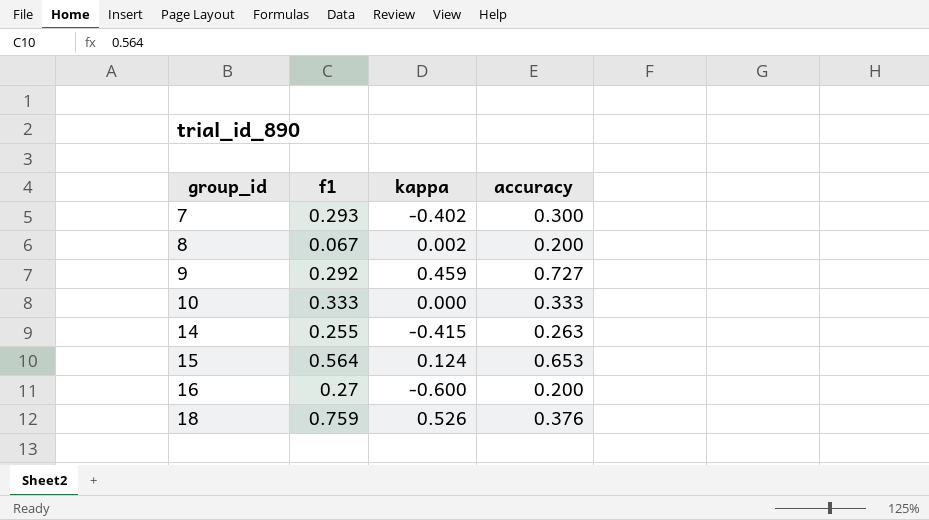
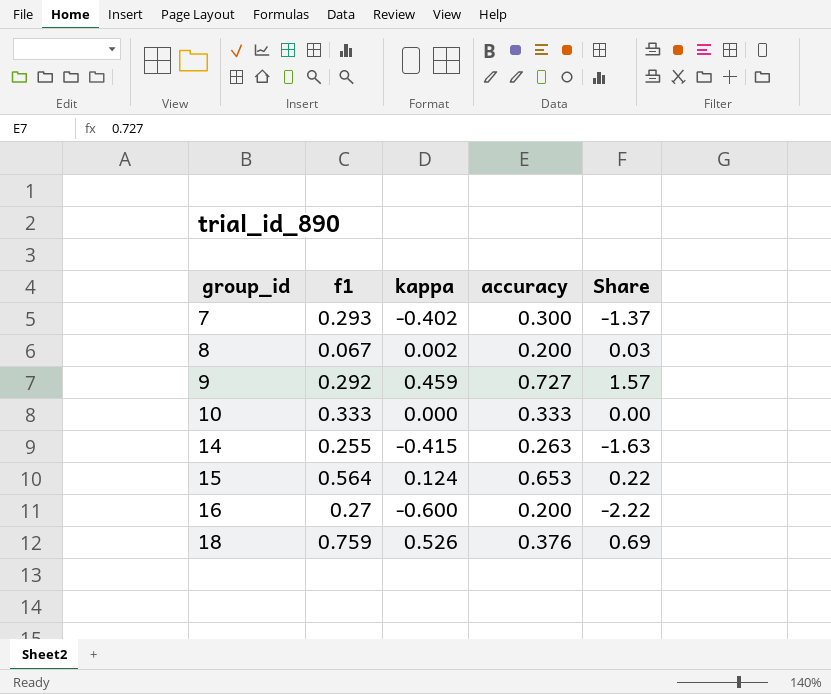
column Share | formula: none -> [kappa] / [f1]

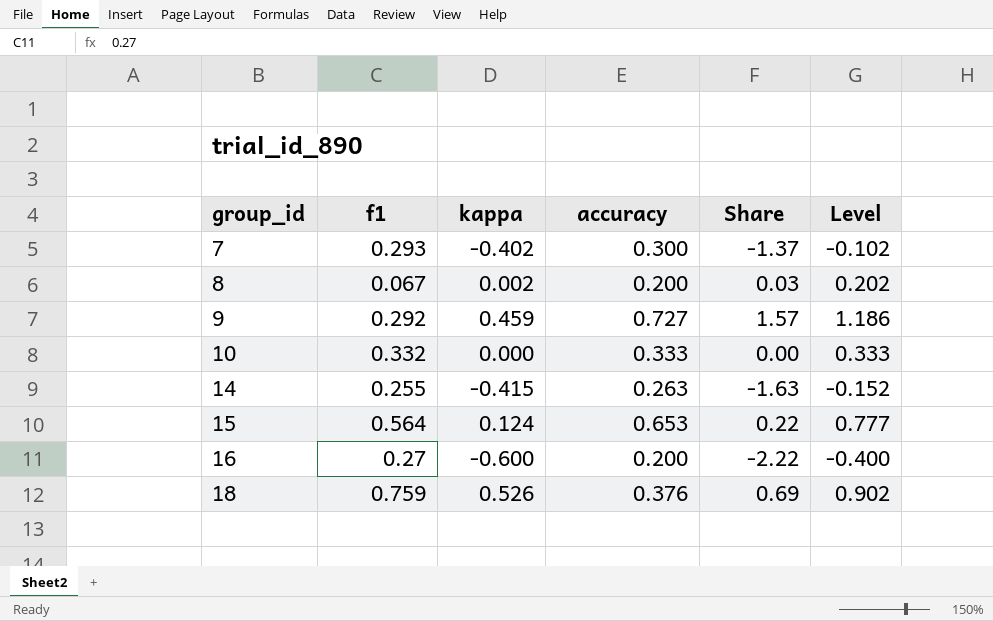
column Level | formula: none -> [kappa] + [accuracy]
10 | f1: 0.333 -> 0.332

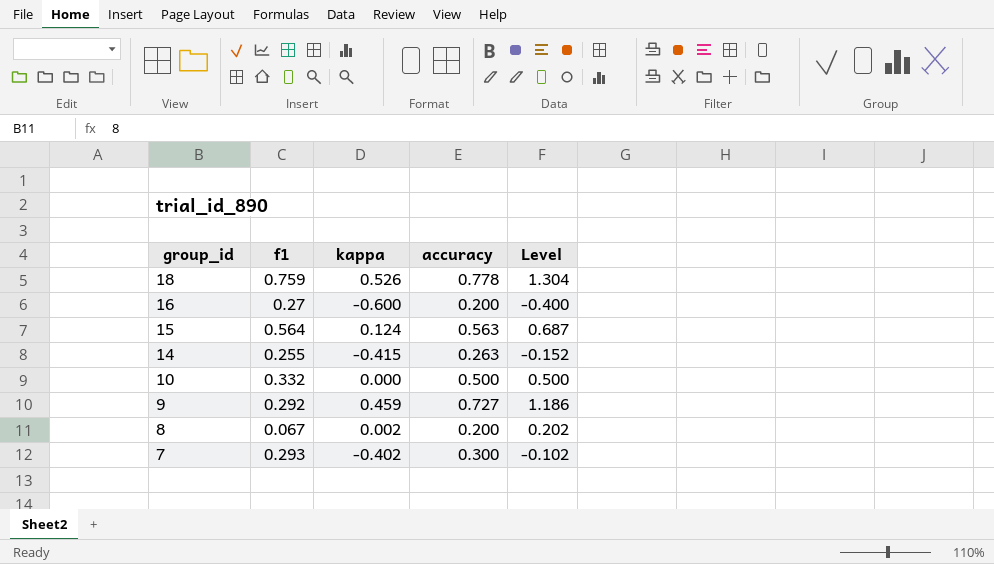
row order: group_id ascending -> group_id descending
column Share | formula: [kappa] / [f1] -> none
18 | accuracy: 0.376 -> 0.778
18 | Level: 0.902 -> 1.304
15 | accuracy: 0.653 -> 0.563
15 | Level: 0.777 -> 0.687
10 | accuracy: 0.333 -> 0.500
10 | Level: 0.333 -> 0.500

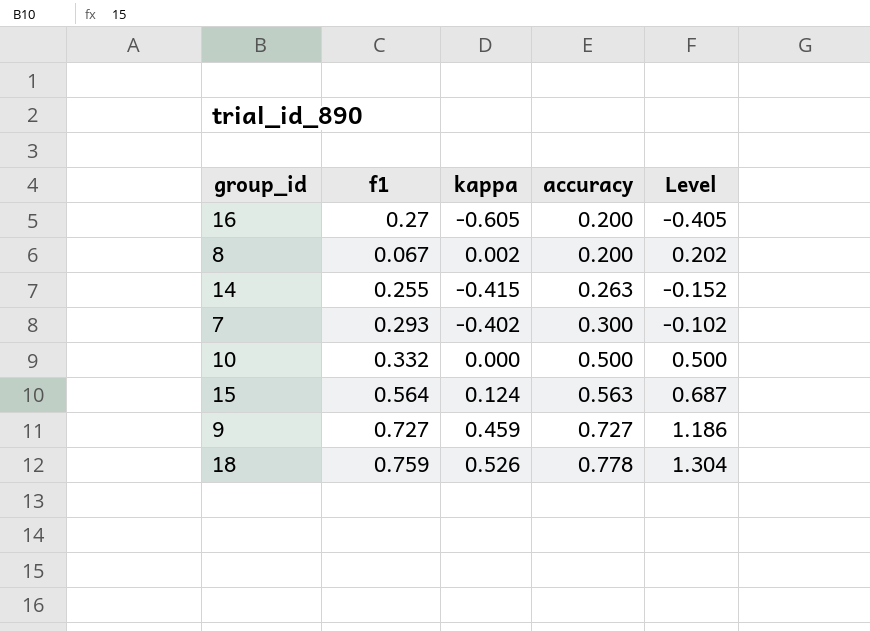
row order: group_id descending -> accuracy ascending
16 | kappa: -0.600 -> -0.605
16 | Level: -0.400 -> -0.405
9 | f1: 0.292 -> 0.727

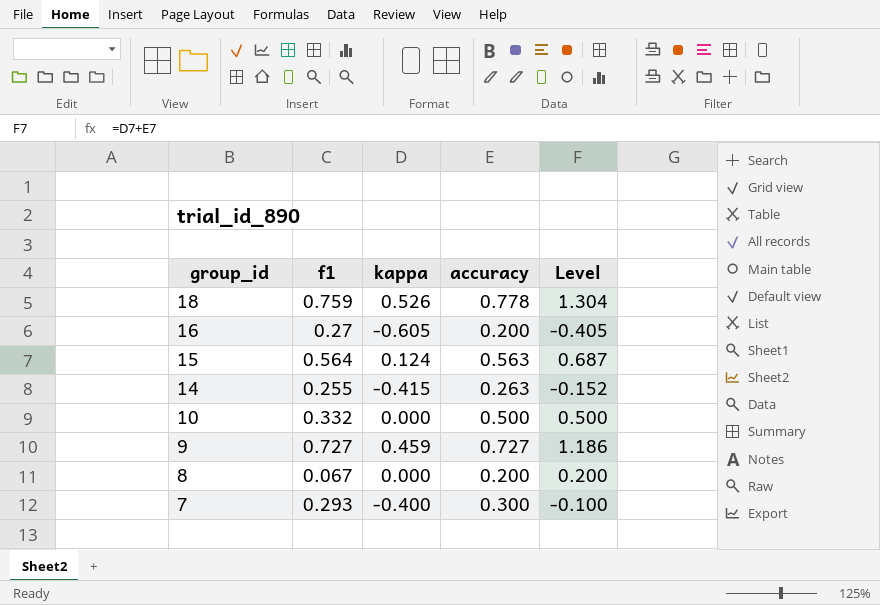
row order: accuracy ascending -> group_id descending
8 | kappa: 0.002 -> 0.000
8 | Level: 0.202 -> 0.200
7 | kappa: -0.402 -> -0.400
7 | Level: -0.102 -> -0.100

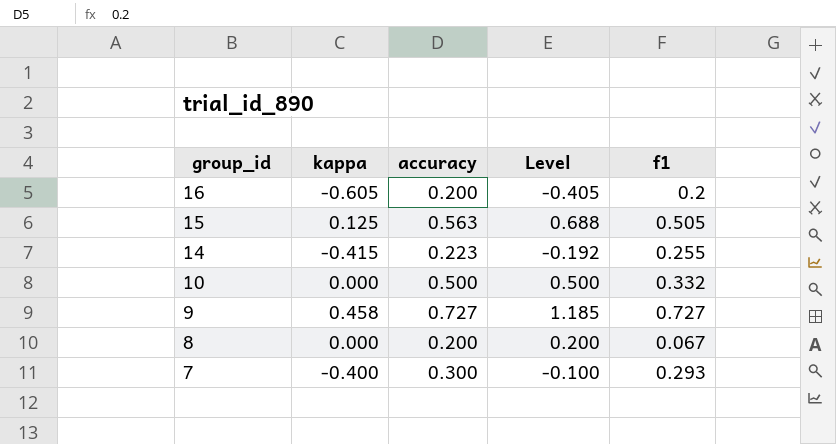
column f1 | position: 2 -> 5
row 18: 0.759 | 0.526 | 0.778 | 1.304 -> none
16 | f1: 0.27 -> 0.2
15 | kappa: 0.124 -> 0.125
15 | Level: 0.687 -> 0.688
15 | f1: 0.564 -> 0.505
14 | accuracy: 0.263 -> 0.223
14 | Level: -0.152 -> -0.192
9 | kappa: 0.459 -> 0.458
9 | Level: 1.186 -> 1.185

